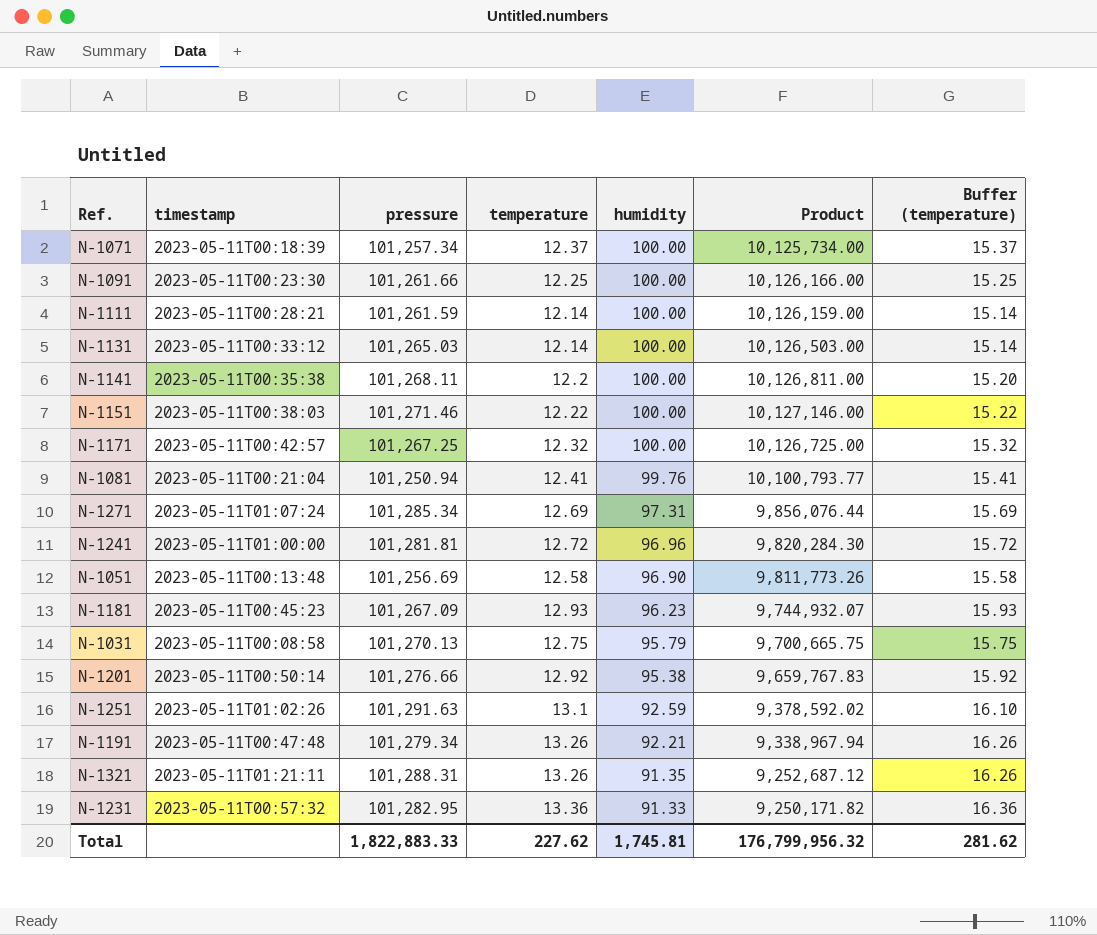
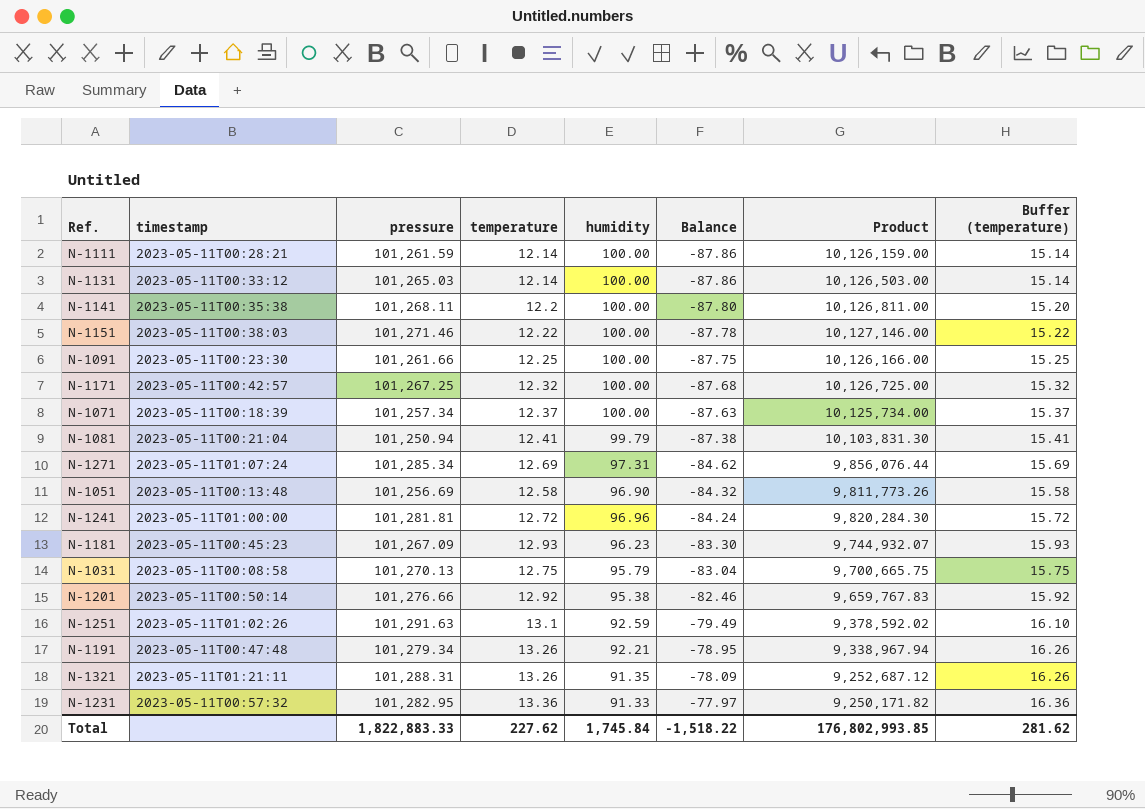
row order: humidity descending -> Balance ascending
column Balance | formula: none -> [temperature] - [humidity]
N-1081 | humidity: 99.76 -> 99.79
N-1081 | Product: 10,100,793.77 -> 10,103,831.30
Total | humidity: 1,745.81 -> 1,745.84
Total | Product: 176,799,956.32 -> 176,802,993.85

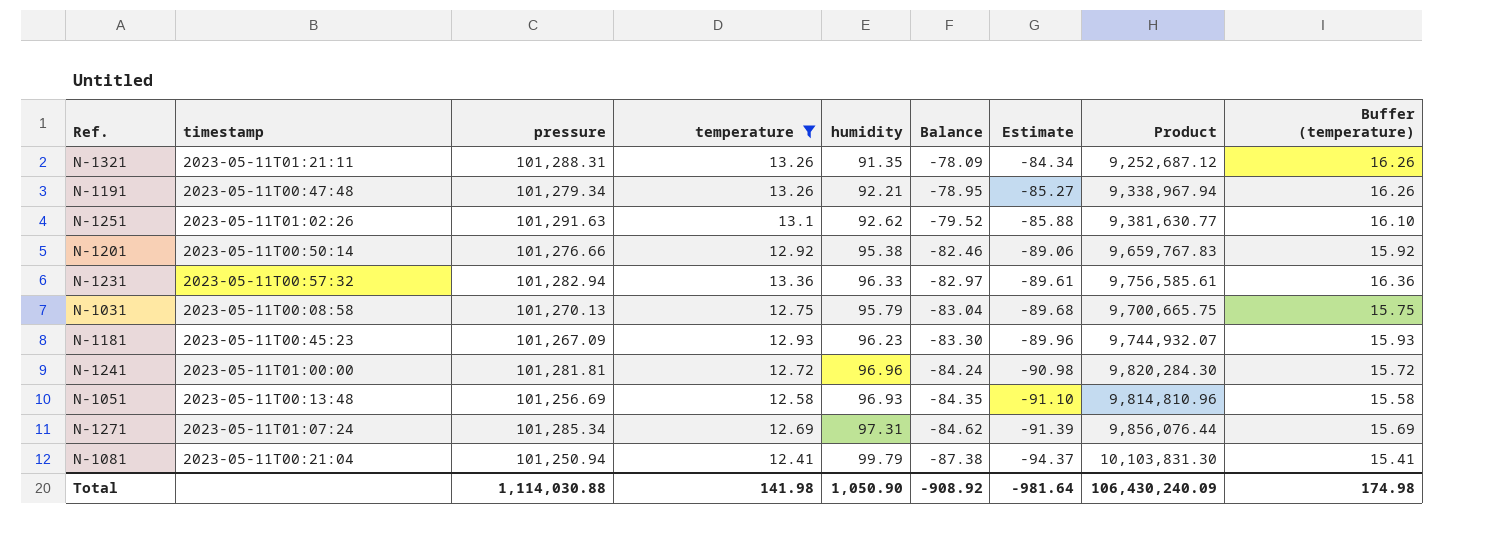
filter: none -> temperature >= 12.41
row order: Balance ascending -> Balance descending
column Estimate | formula: none -> [Balance] * 1.08
N-1251 | humidity: 92.59 -> 92.62
N-1251 | Balance: -79.49 -> -79.52
N-1251 | Product: 9,378,592.02 -> 9,381,630.77
N-1231 | pressure: 101,282.95 -> 101,282.94
N-1231 | humidity: 91.33 -> 96.33
N-1231 | Balance: -77.97 -> -82.97
N-1231 | Product: 9,250,171.82 -> 9,756,585.61
N-1051 | humidity: 96.90 -> 96.93
N-1051 | Balance: -84.32 -> -84.35
N-1051 | Product: 9,811,773.26 -> 9,814,810.96
Total | pressure: 1,822,883.33 -> 1,114,030.88
Total | temperature: 227.62 -> 141.98
Total | humidity: 1,745.84 -> 1,050.90
Total | Balance: -1,518.22 -> -908.92
Total | Product: 176,802,993.85 -> 106,430,240.09
Total | Buffer (temperature): 281.62 -> 174.98

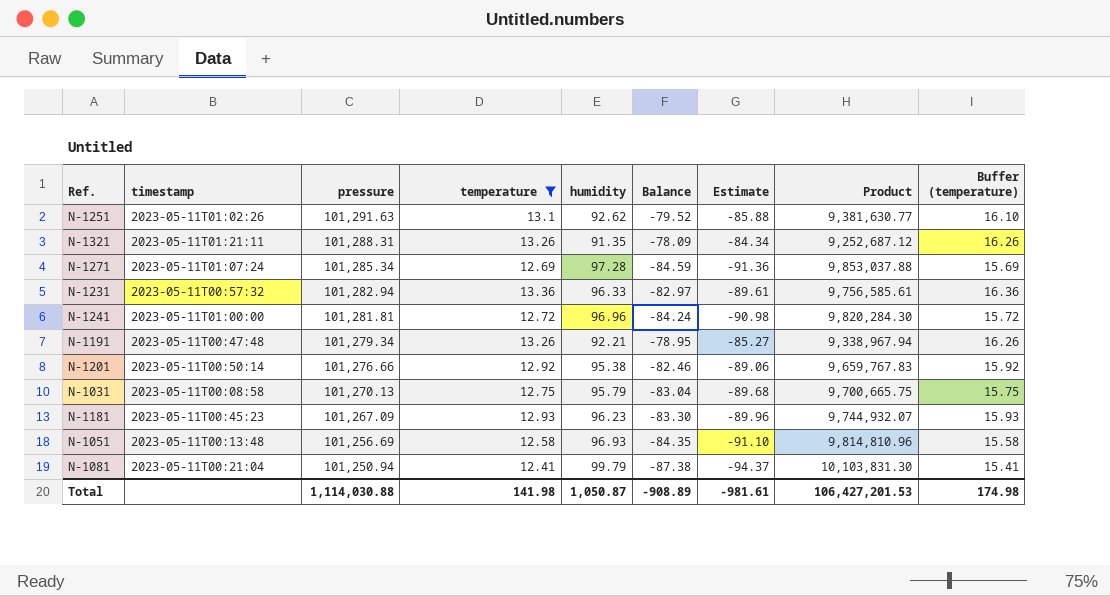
row order: Balance descending -> pressure descending
N-1271 | humidity: 97.31 -> 97.28
N-1271 | Balance: -84.62 -> -84.59
N-1271 | Estimate: -91.39 -> -91.36
N-1271 | Product: 9,856,076.44 -> 9,853,037.88
Total | humidity: 1,050.90 -> 1,050.87
Total | Balance: -908.92 -> -908.89
Total | Estimate: -981.64 -> -981.61
Total | Product: 106,430,240.09 -> 106,427,201.53

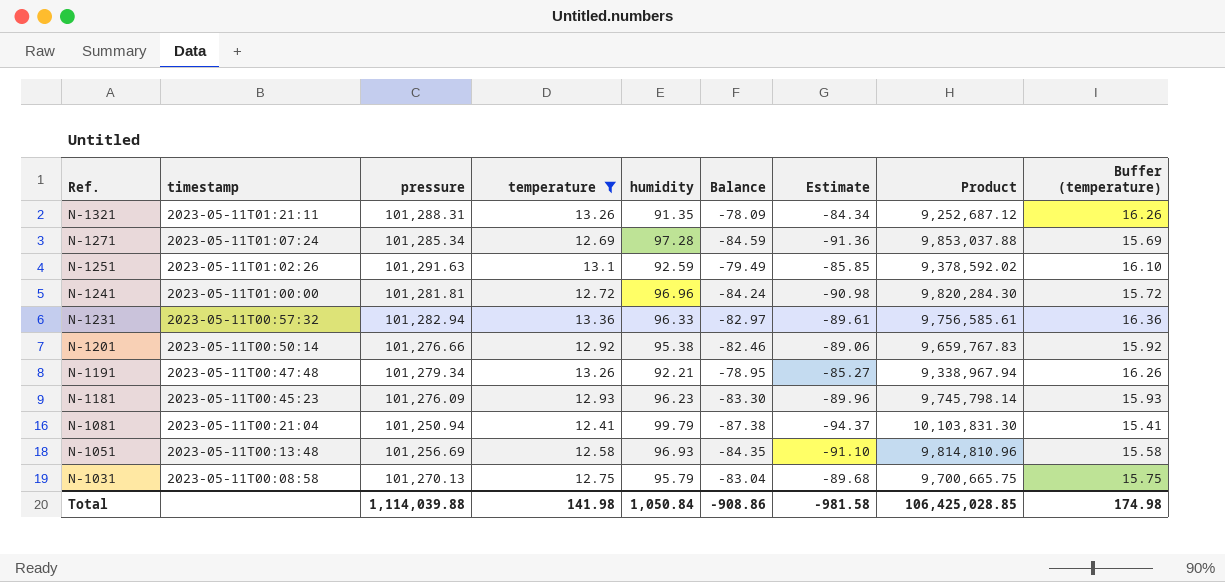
row order: pressure descending -> Ref. descending
N-1251 | humidity: 92.62 -> 92.59
N-1251 | Balance: -79.52 -> -79.49
N-1251 | Estimate: -85.88 -> -85.85
N-1251 | Product: 9,381,630.77 -> 9,378,592.02
N-1181 | pressure: 101,267.09 -> 101,276.09
N-1181 | Product: 9,744,932.07 -> 9,745,798.14
Total | pressure: 1,114,030.88 -> 1,114,039.88
Total | humidity: 1,050.87 -> 1,050.84
Total | Balance: -908.89 -> -908.86
Total | Estimate: -981.61 -> -981.58
Total | Product: 106,427,201.53 -> 106,425,028.85

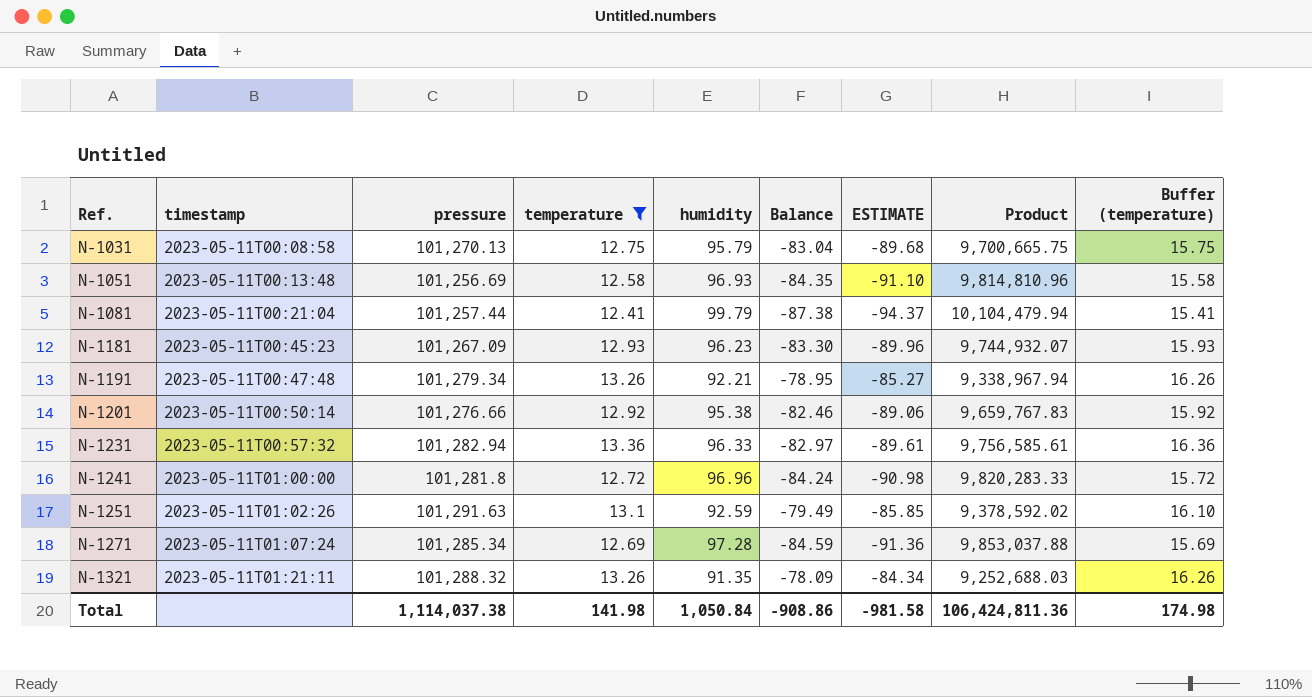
row order: Ref. descending -> Ref. ascending
column name: Estimate -> ESTIMATE
N-1081 | pressure: 101,250.94 -> 101,257.44
N-1081 | Product: 10,103,831.30 -> 10,104,479.94
N-1181 | pressure: 101,276.09 -> 101,267.09
N-1181 | Product: 9,745,798.14 -> 9,744,932.07
N-1241 | pressure: 101,281.81 -> 101,281.8
N-1241 | Product: 9,820,284.30 -> 9,820,283.33
N-1321 | pressure: 101,288.31 -> 101,288.32
N-1321 | Product: 9,252,687.12 -> 9,252,688.03
Total | pressure: 1,114,039.88 -> 1,114,037.38
Total | Product: 106,425,028.85 -> 106,424,811.36

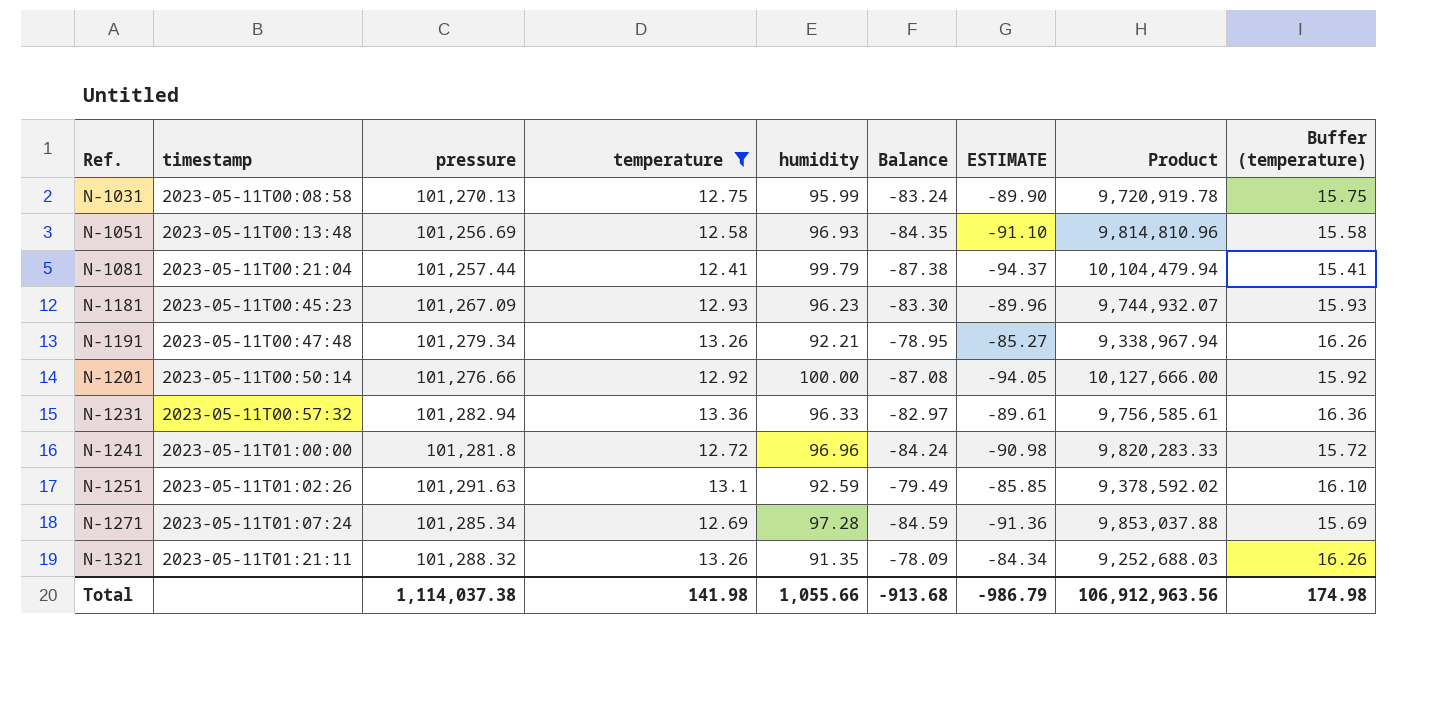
N-1031 | humidity: 95.79 -> 95.99
N-1031 | Balance: -83.04 -> -83.24
N-1031 | ESTIMATE: -89.68 -> -89.90
N-1031 | Product: 9,700,665.75 -> 9,720,919.78
N-1201 | humidity: 95.38 -> 100.00
N-1201 | Balance: -82.46 -> -87.08
N-1201 | ESTIMATE: -89.06 -> -94.05
N-1201 | Product: 9,659,767.83 -> 10,127,666.00
Total | humidity: 1,050.84 -> 1,055.66
Total | Balance: -908.86 -> -913.68
Total | ESTIMATE: -981.58 -> -986.79
Total | Product: 106,424,811.36 -> 106,912,963.56

